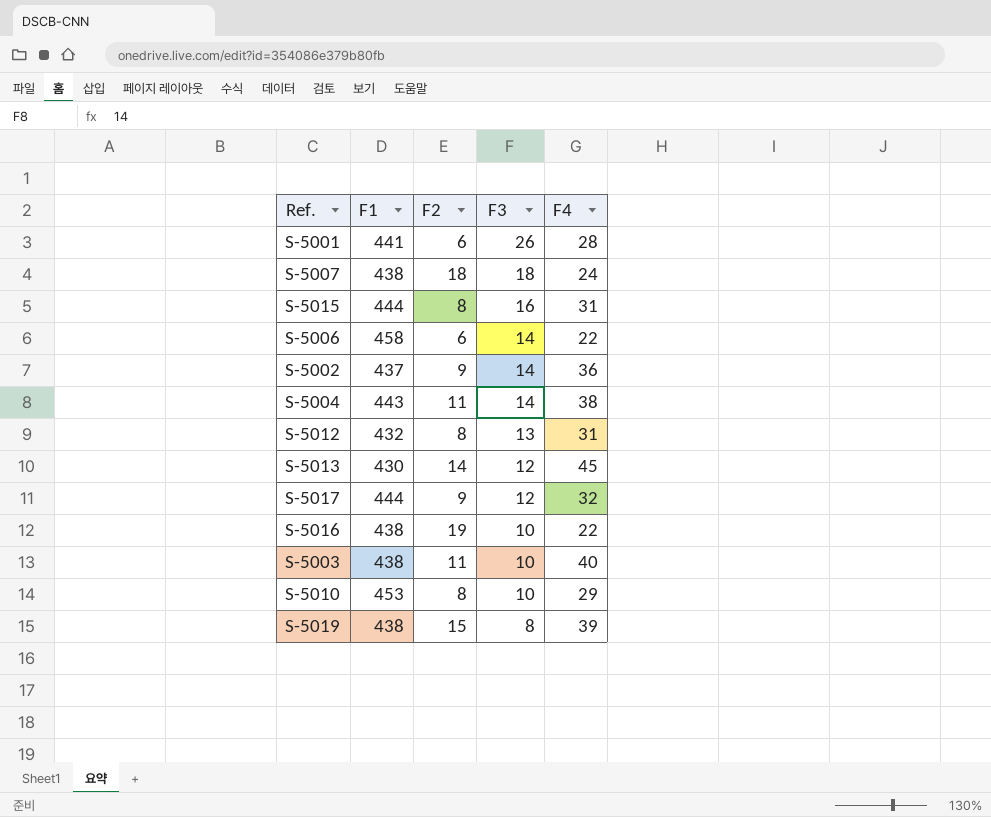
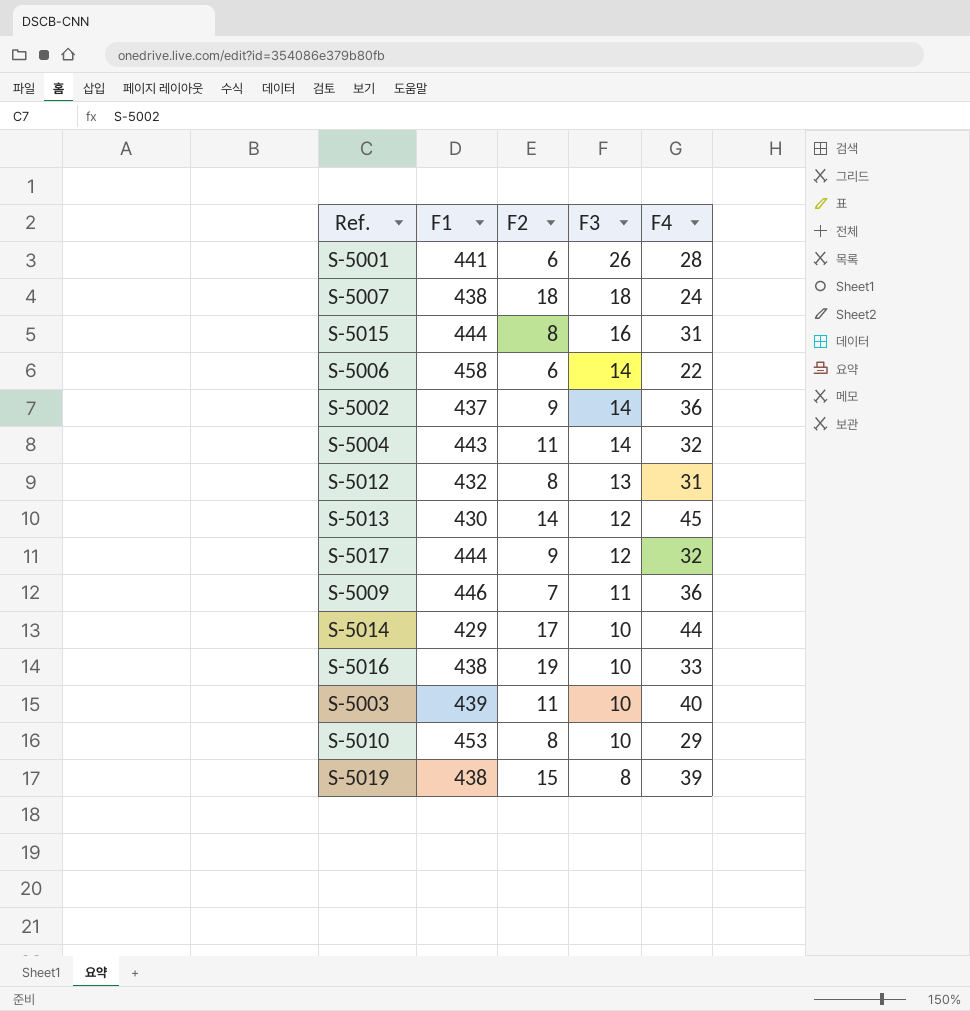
S-5004 | F4: 38 -> 32
row S-5009: none -> 446 | 7 | 11 | 36
row S-5014: none -> 429 | 17 | 10 | 44
S-5016 | F4: 22 -> 33
S-5003 | F1: 438 -> 439

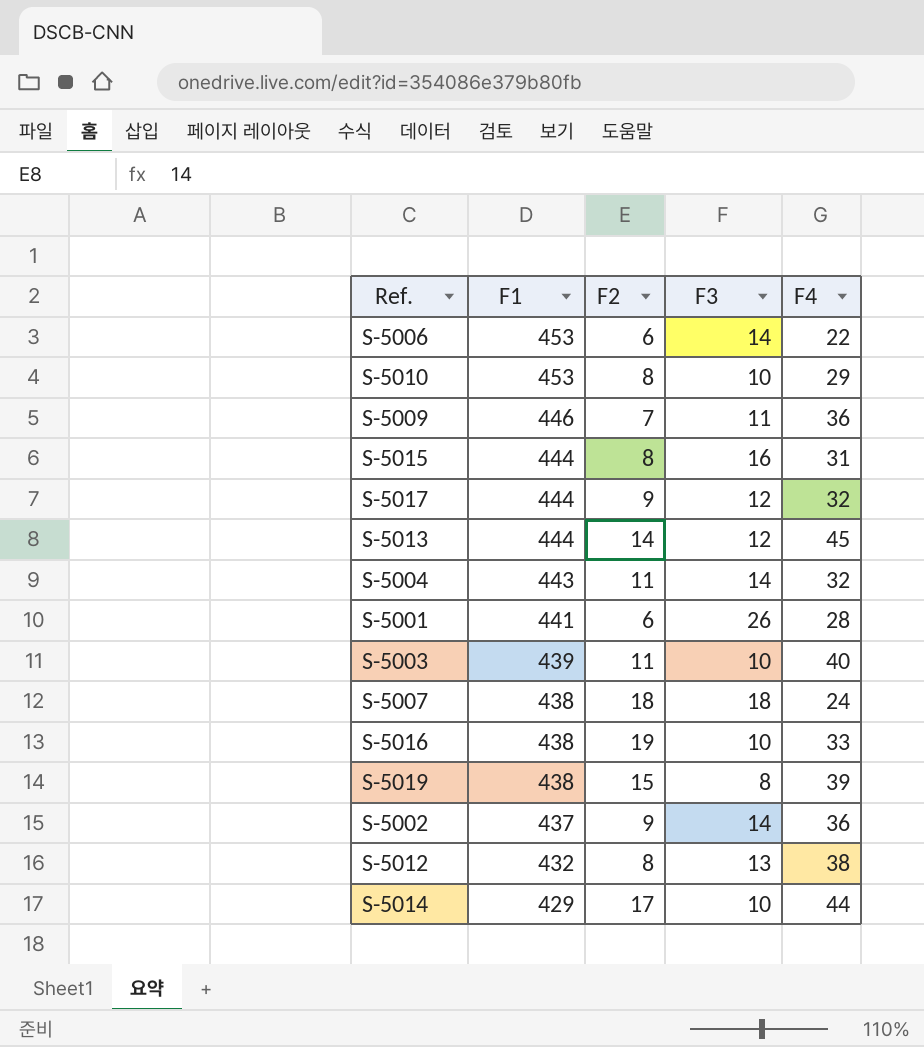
row order: F3 descending -> F1 descending
S-5006 | F1: 458 -> 453
S-5013 | F1: 430 -> 444
S-5012 | F4: 31 -> 38

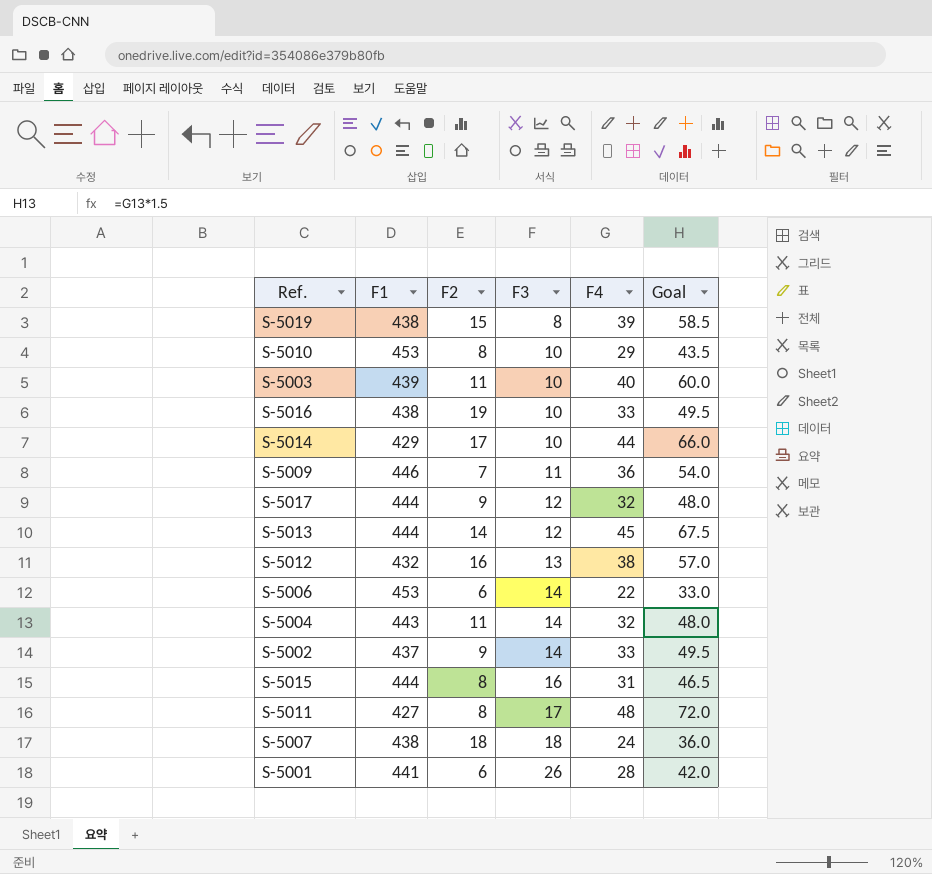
row order: F1 descending -> F3 ascending
column Goal | formula: none -> [F4] * 1.5
S-5012 | F2: 8 -> 16
S-5002 | F4: 36 -> 33
row S-5011: none -> 427 | 8 | 17 | 48 | 72.0

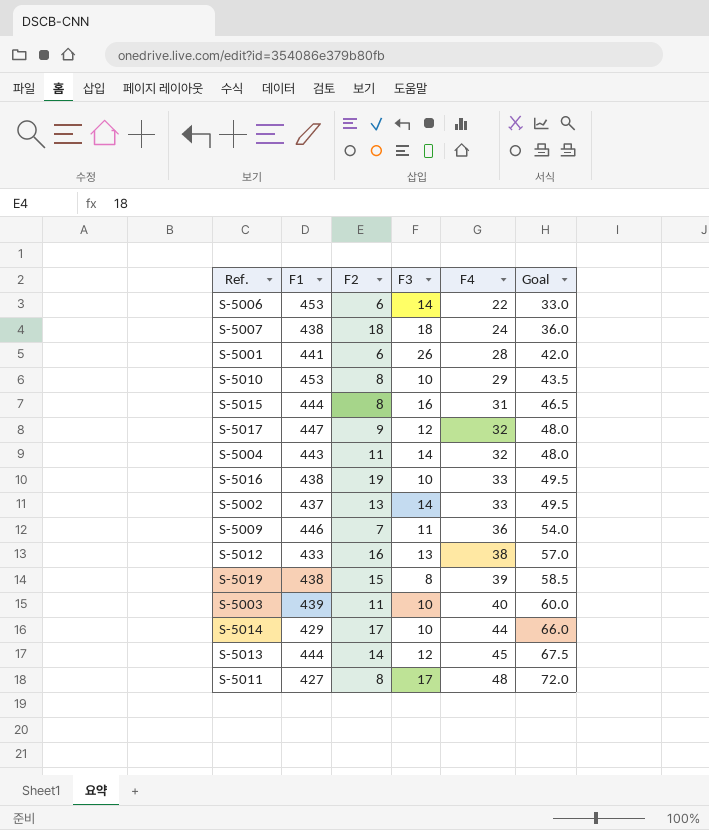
row order: F3 ascending -> F4 ascending
S-5017 | F1: 444 -> 447
S-5002 | F2: 9 -> 13
S-5012 | F1: 432 -> 433

